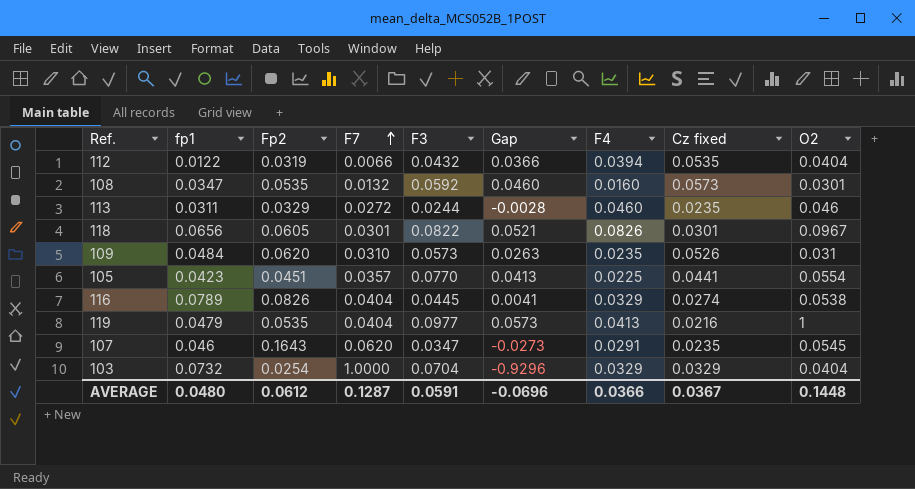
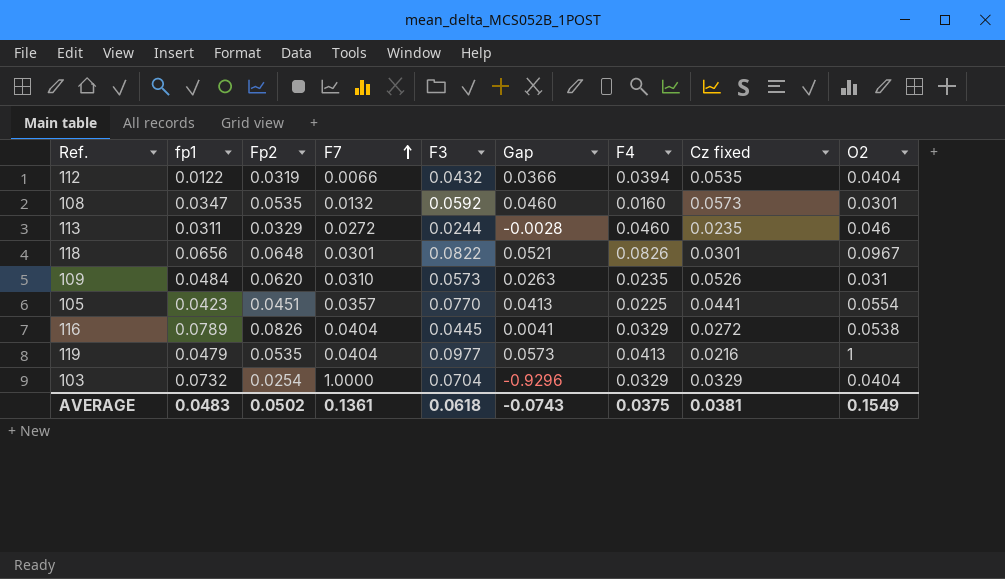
row 107: 0.046 | 0.1643 | 0.0620 | 0.0347 | -0.0273 | 0.0291 | 0.0235 | 0.0545 -> none
118 | Fp2: 0.0605 -> 0.0648
116 | Cz fixed: 0.0274 -> 0.0272
AVERAGE | fp1: 0.0480 -> 0.0483
AVERAGE | Fp2: 0.0612 -> 0.0502
AVERAGE | F7: 0.1287 -> 0.1361
AVERAGE | F3: 0.0591 -> 0.0618
AVERAGE | Gap: -0.0696 -> -0.0743
AVERAGE | F4: 0.0366 -> 0.0375
AVERAGE | Cz fixed: 0.0367 -> 0.0381
AVERAGE | O2: 0.1448 -> 0.1549

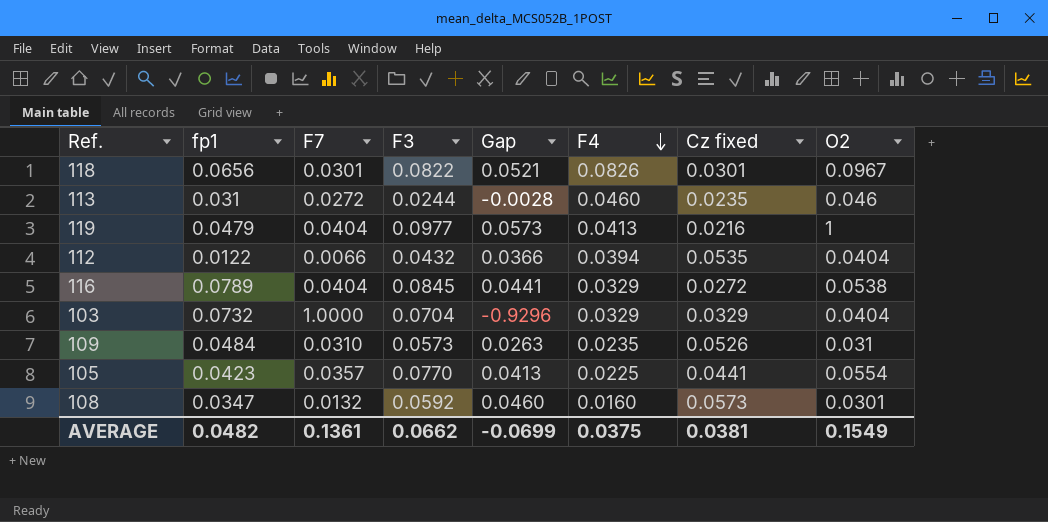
row order: F7 ascending -> F4 descending
column Fp2 | position: 3 -> none
113 | fp1: 0.0311 -> 0.031
116 | F3: 0.0445 -> 0.0845
116 | Gap: 0.0041 -> 0.0441
AVERAGE | fp1: 0.0483 -> 0.0482
AVERAGE | F3: 0.0618 -> 0.0662
AVERAGE | Gap: -0.0743 -> -0.0699

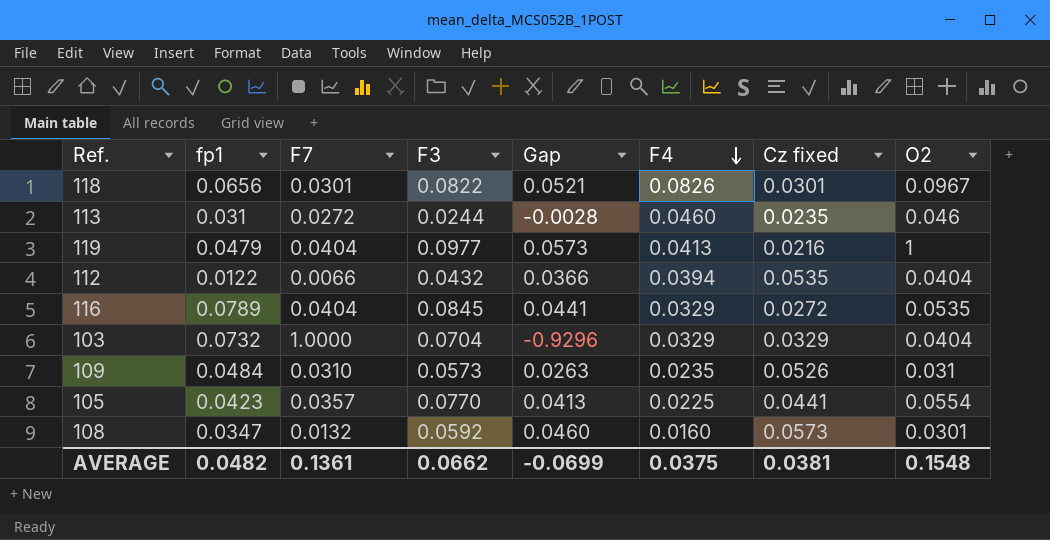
116 | O2: 0.0538 -> 0.0535
AVERAGE | O2: 0.1549 -> 0.1548

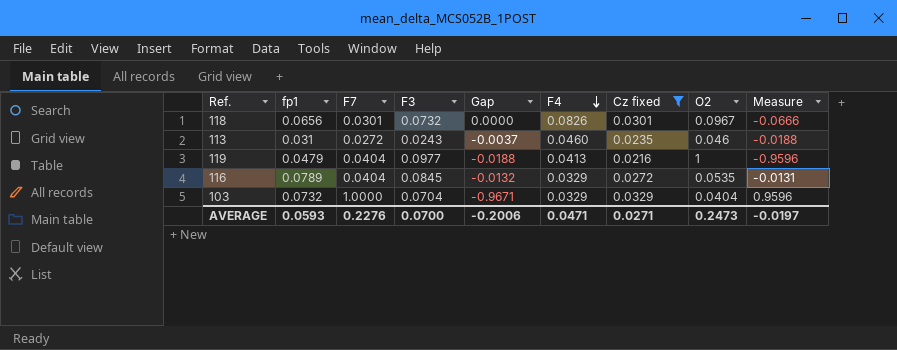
filter: none -> Cz fixed <= 0.0329
column Gap | formula: [F3] - [F7] -> [Cz fixed] - [F7]
column Measure | formula: none -> [F7] - [O2]
118 | F3: 0.0822 -> 0.0732
113 | F3: 0.0244 -> 0.0243
AVERAGE | fp1: 0.0482 -> 0.0593
AVERAGE | F7: 0.1361 -> 0.2276
AVERAGE | F3: 0.0662 -> 0.0700
AVERAGE | Gap: -0.0699 -> -0.2006
AVERAGE | F4: 0.0375 -> 0.0471
AVERAGE | Cz fixed: 0.0381 -> 0.0271
AVERAGE | O2: 0.1548 -> 0.2473

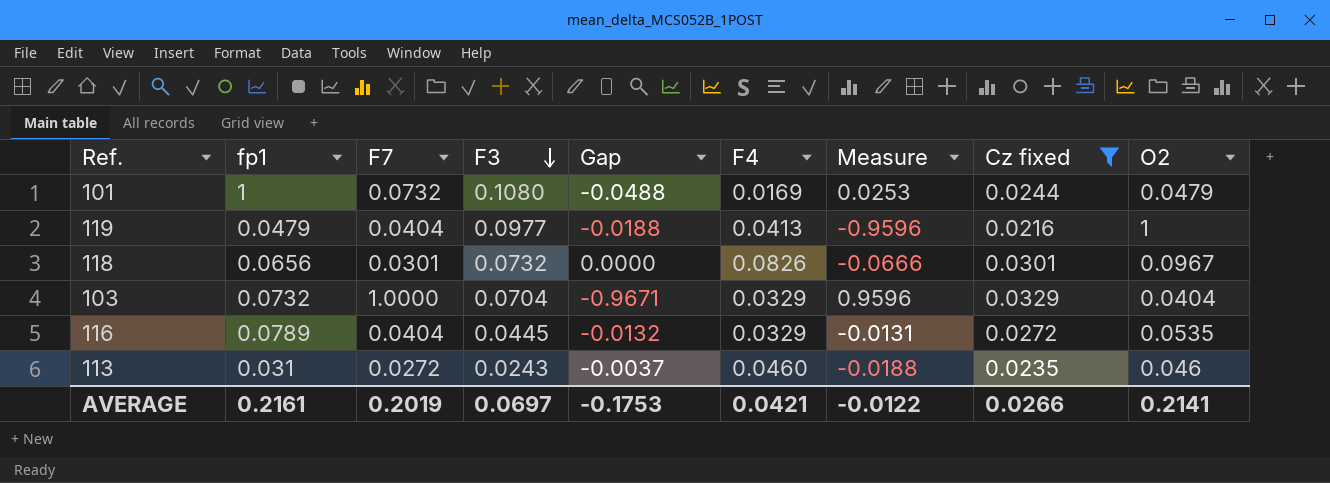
row order: F4 descending -> F3 descending
column Measure | position: 9 -> 7
row 101: none -> 1 | 0.0732 | 0.1080 | -0.0488 | 0.0169 | 0.0253 | 0.0244 | 0.0479
116 | F3: 0.0845 -> 0.0445
AVERAGE | fp1: 0.0593 -> 0.2161
AVERAGE | F7: 0.2276 -> 0.2019
AVERAGE | F3: 0.0700 -> 0.0697
AVERAGE | Gap: -0.2006 -> -0.1753
AVERAGE | F4: 0.0471 -> 0.0421
AVERAGE | Measure: -0.0197 -> -0.0122
AVERAGE | Cz fixed: 0.0271 -> 0.0266
AVERAGE | O2: 0.2473 -> 0.2141

